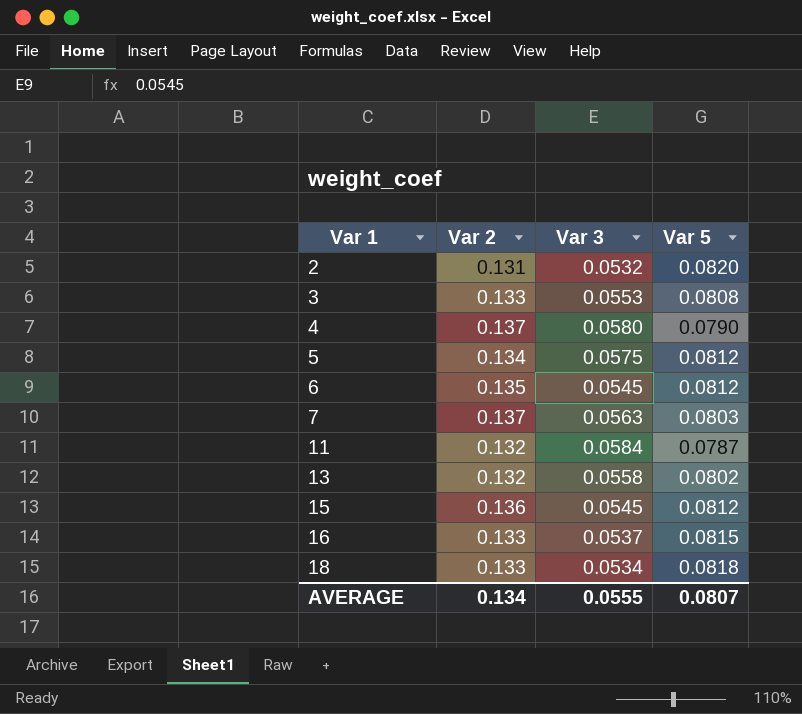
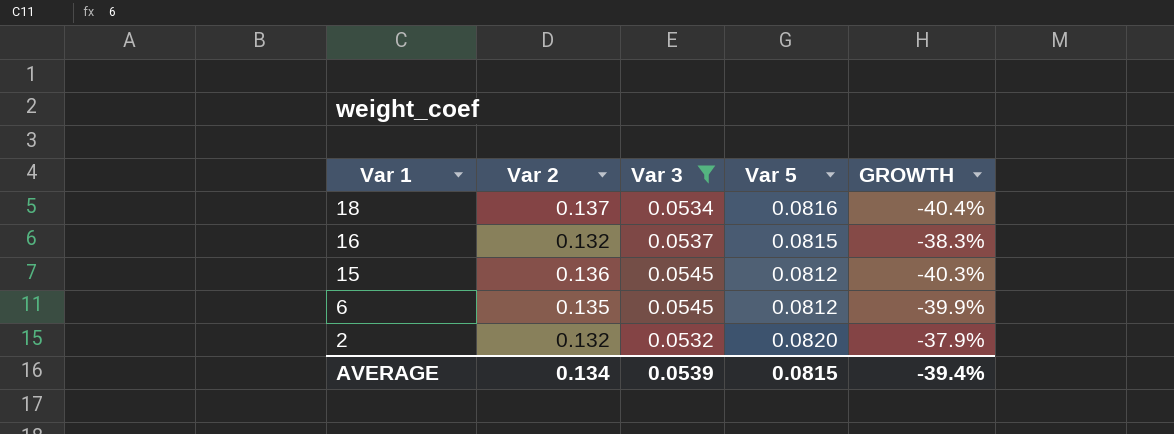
filter: none -> Var 3 <= 0.0545
row order: Var 1 ascending -> Var 1 descending
column GROWTH | formula: none -> ([Var 5] - [Var 2]) / [Var 2]
18 | Var 2: 0.133 -> 0.137
18 | Var 5: 0.0818 -> 0.0816
16 | Var 2: 0.133 -> 0.132
2 | Var 2: 0.131 -> 0.132
AVERAGE | Var 3: 0.0555 -> 0.0539
AVERAGE | Var 5: 0.0807 -> 0.0815

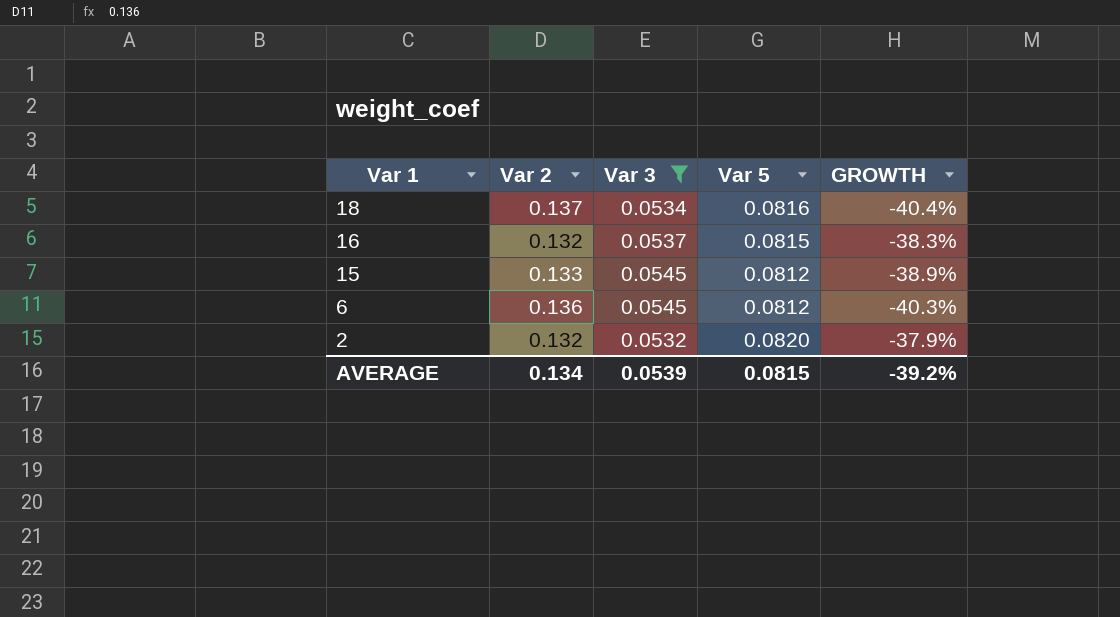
15 | Var 2: 0.136 -> 0.133
15 | GROWTH: -40.3% -> -38.9%
6 | Var 2: 0.135 -> 0.136
6 | GROWTH: -39.9% -> -40.3%
AVERAGE | GROWTH: -39.4% -> -39.2%

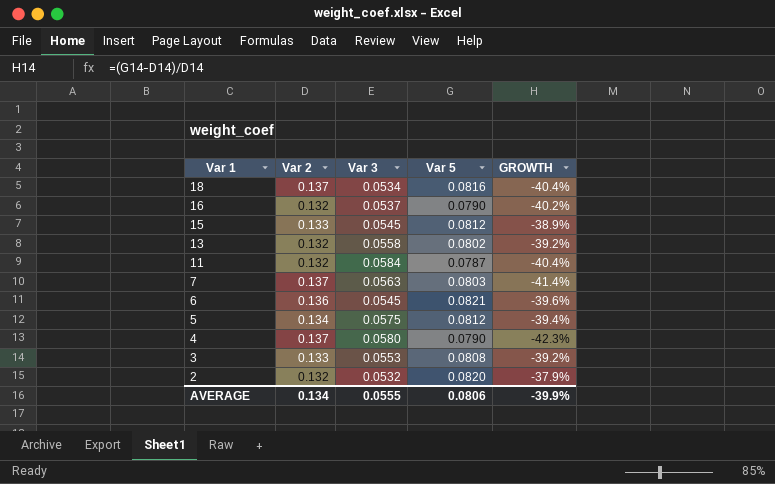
filter: Var 3 <= 0.0545 -> none
16 | Var 5: 0.0815 -> 0.0790
16 | GROWTH: -38.3% -> -40.2%
6 | Var 5: 0.0812 -> 0.0821
6 | GROWTH: -40.3% -> -39.6%
AVERAGE | Var 3: 0.0539 -> 0.0555
AVERAGE | Var 5: 0.0815 -> 0.0806
AVERAGE | GROWTH: -39.2% -> -39.9%

